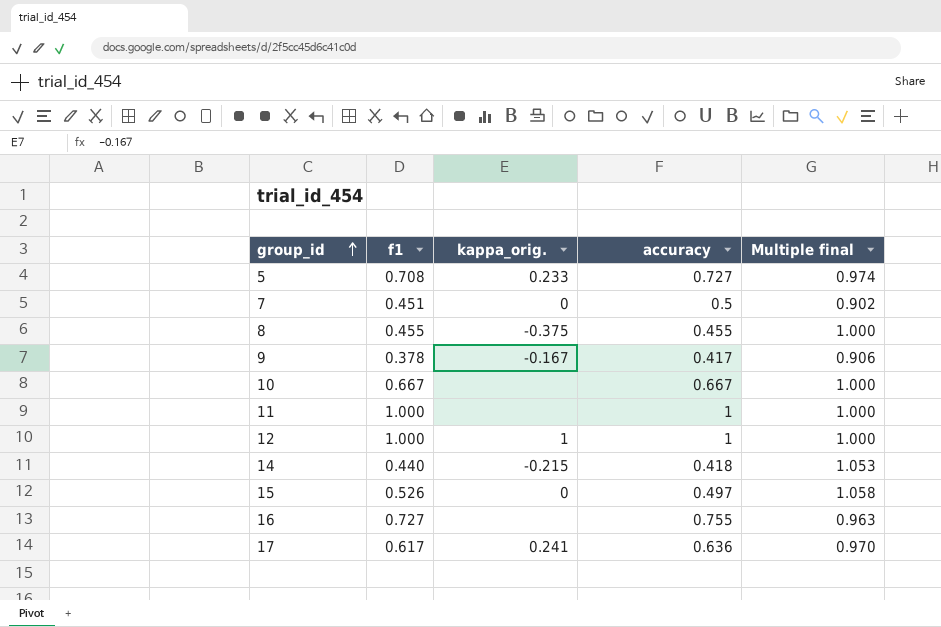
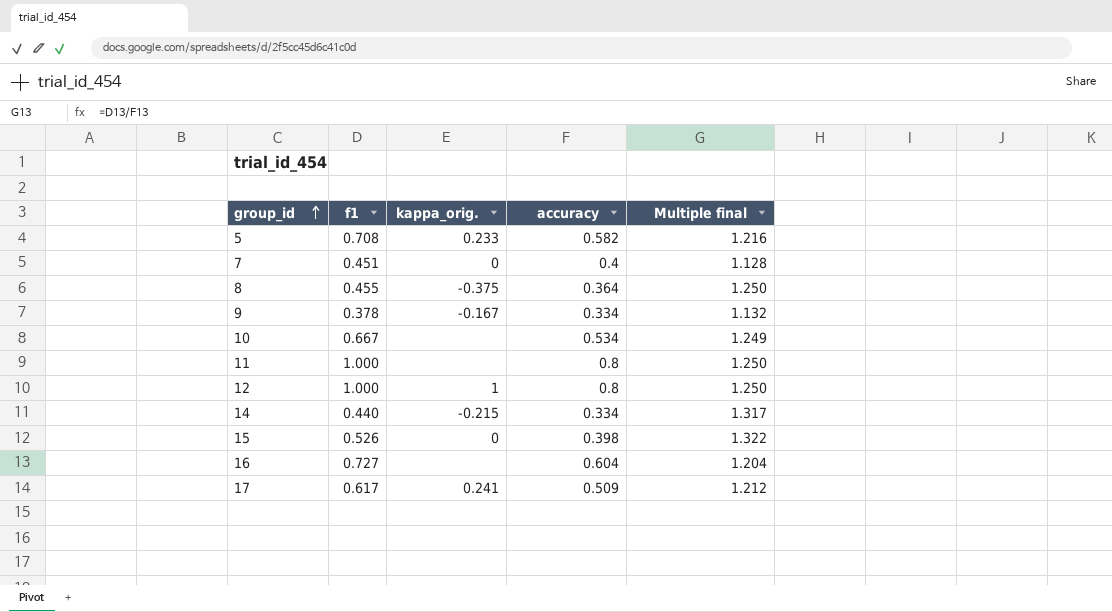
5 | accuracy: 0.727 -> 0.582
5 | Multiple final: 0.974 -> 1.216
7 | accuracy: 0.5 -> 0.4
7 | Multiple final: 0.902 -> 1.128
8 | accuracy: 0.455 -> 0.364
8 | Multiple final: 1.000 -> 1.250
9 | accuracy: 0.417 -> 0.334
9 | Multiple final: 0.906 -> 1.132
10 | accuracy: 0.667 -> 0.534
10 | Multiple final: 1.000 -> 1.249
11 | accuracy: 1 -> 0.8
11 | Multiple final: 1.000 -> 1.250
12 | accuracy: 1 -> 0.8
12 | Multiple final: 1.000 -> 1.250
14 | accuracy: 0.418 -> 0.334
14 | Multiple final: 1.053 -> 1.317
15 | accuracy: 0.497 -> 0.398
15 | Multiple final: 1.058 -> 1.322
16 | accuracy: 0.755 -> 0.604
16 | Multiple final: 0.963 -> 1.204
17 | accuracy: 0.636 -> 0.509
17 | Multiple final: 0.970 -> 1.212

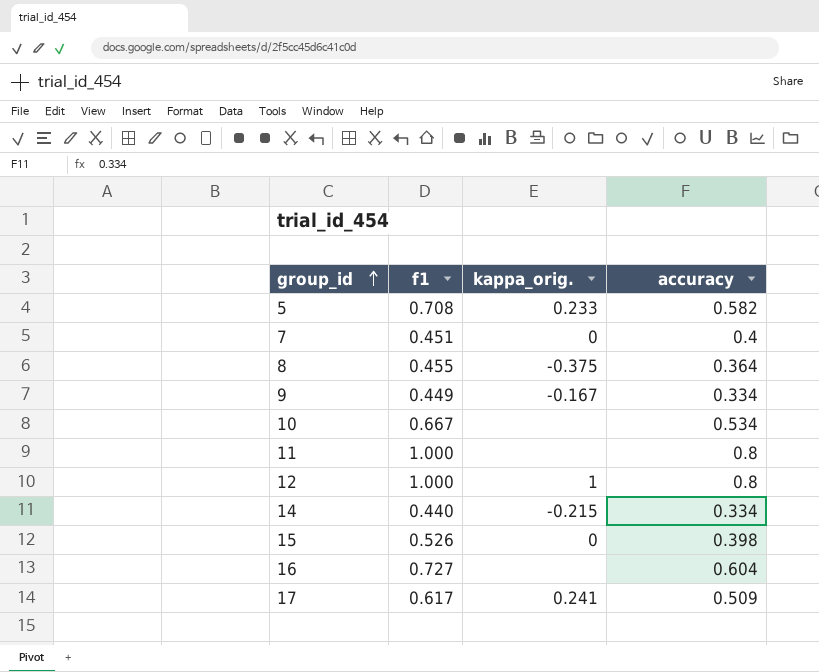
column Multiple final | formula: [f1] / [accuracy] -> none
9 | f1: 0.378 -> 0.449

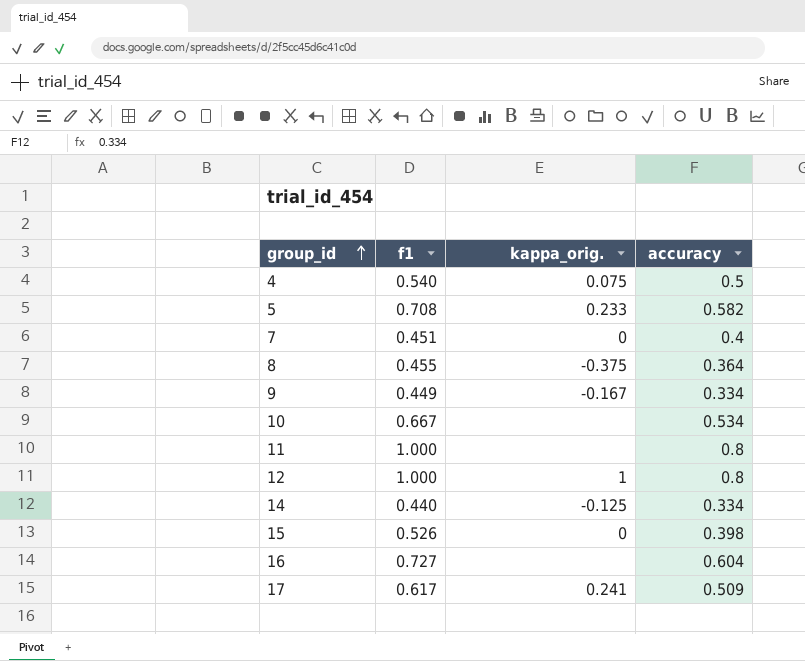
row 4: none -> 0.540 | 0.075 | 0.5
14 | kappa_orig.: -0.215 -> -0.125

